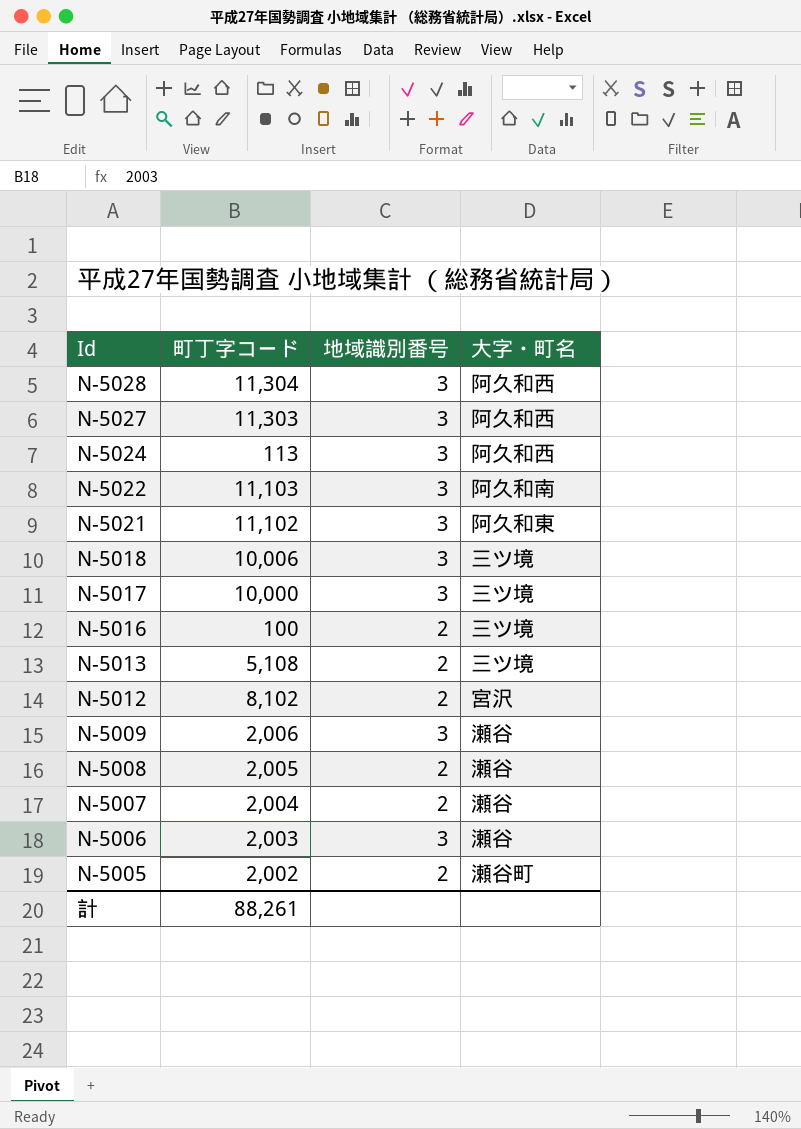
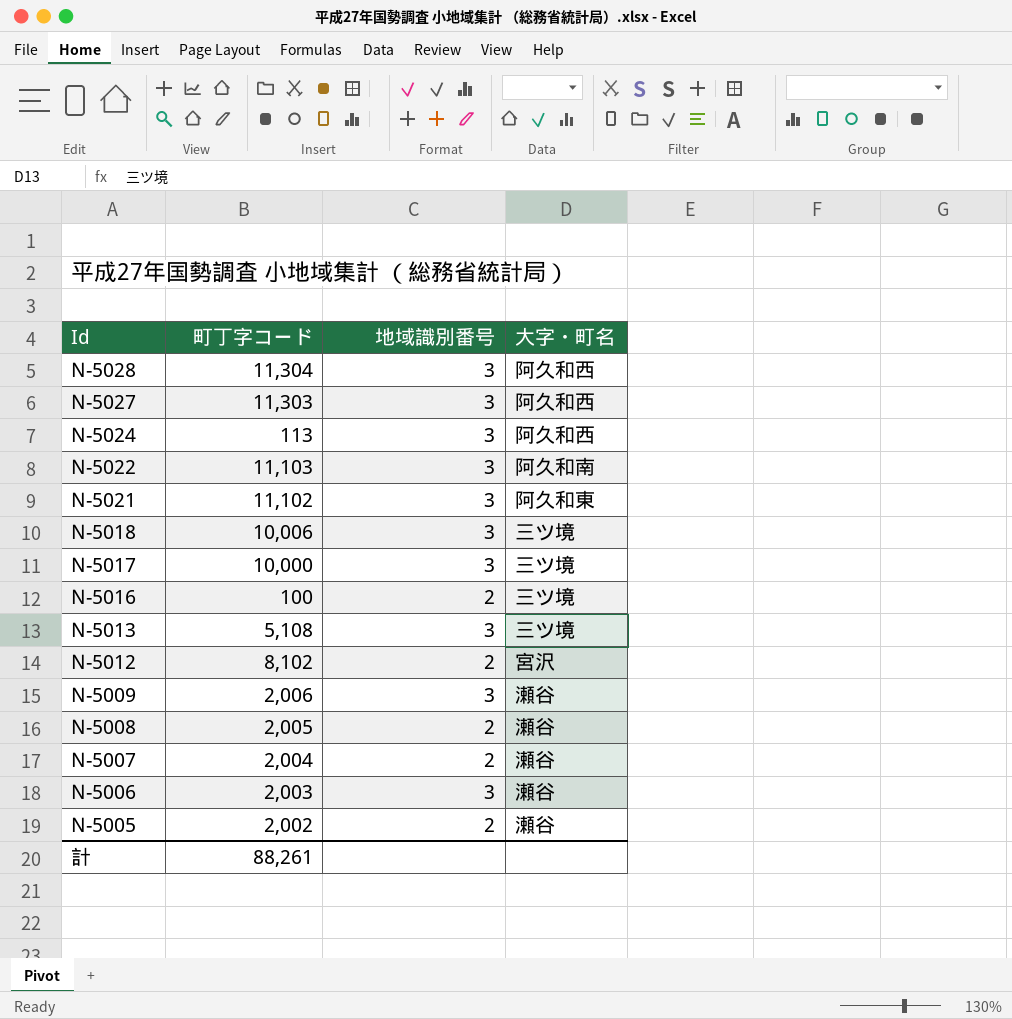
N-5013 | 地域識別番号: 2 -> 3
N-5005 | 大字・町名: 瀬谷町 -> 瀬谷

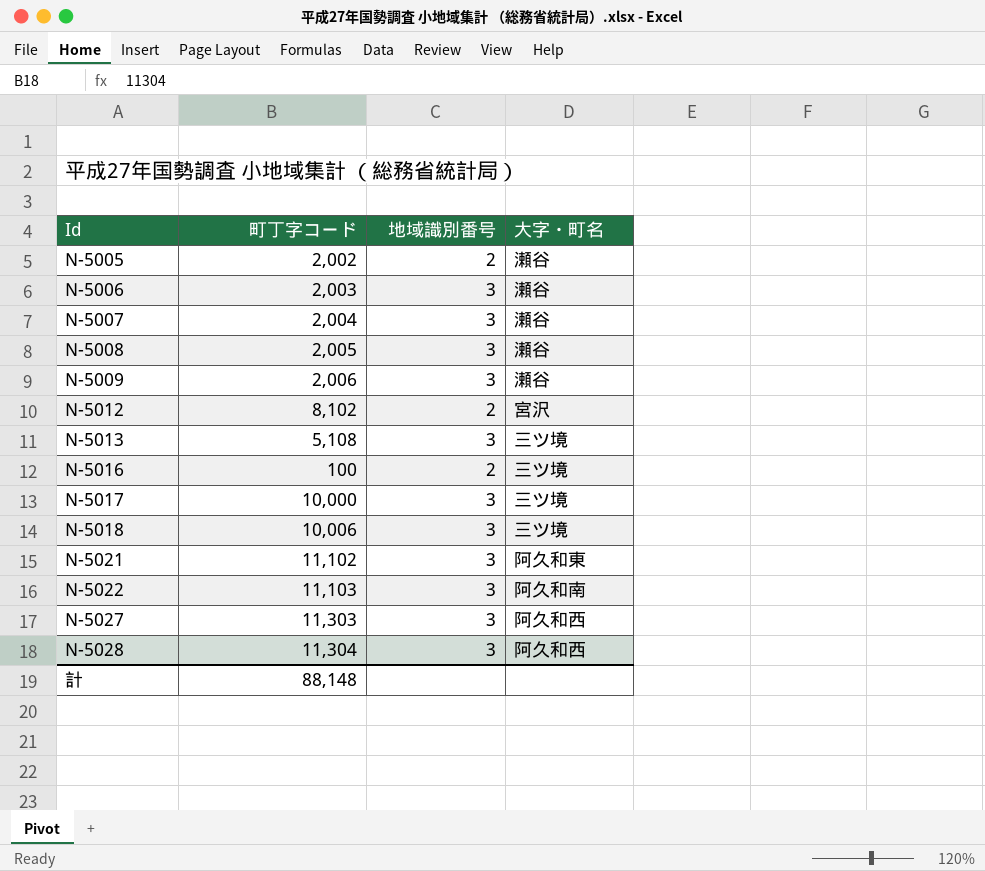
row order: Id descending -> Id ascending
row N-5024: 113 | 3 | 阿久和西 -> none
N-5007 | 地域識別番号: 2 -> 3
N-5008 | 地域識別番号: 2 -> 3
計 | 町丁字コード: 88,261 -> 88,148

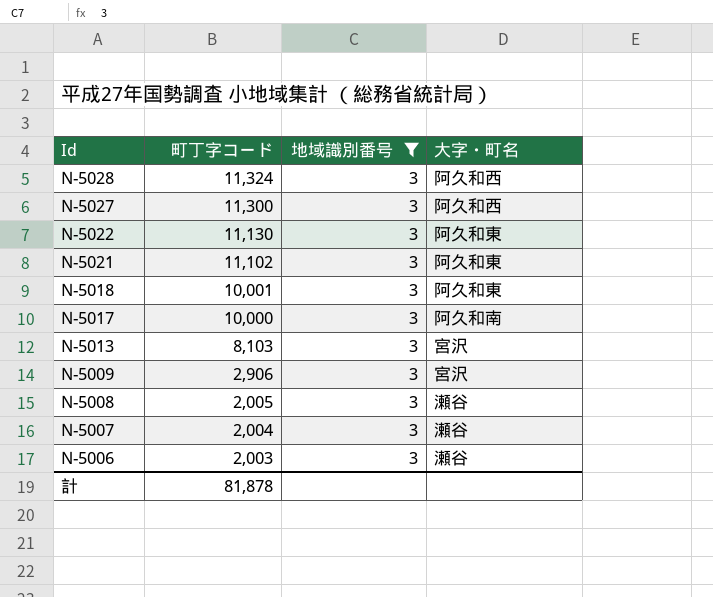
filter: none -> 地域識別番号 = 3
row order: Id ascending -> Id descending
N-5028 | 町丁字コード: 11,304 -> 11,324
N-5027 | 町丁字コード: 11,303 -> 11,300
N-5022 | 町丁字コード: 11,103 -> 11,130
N-5022 | 大字・町名: 阿久和南 -> 阿久和東
N-5018 | 町丁字コード: 10,006 -> 10,001
N-5018 | 大字・町名: 三ツ境 -> 阿久和東
N-5017 | 大字・町名: 三ツ境 -> 阿久和南
N-5013 | 町丁字コード: 5,108 -> 8,103
N-5013 | 大字・町名: 三ツ境 -> 宮沢
N-5009 | 町丁字コード: 2,006 -> 2,906
N-5009 | 大字・町名: 瀬谷 -> 宮沢
計 | 町丁字コード: 88,148 -> 81,878

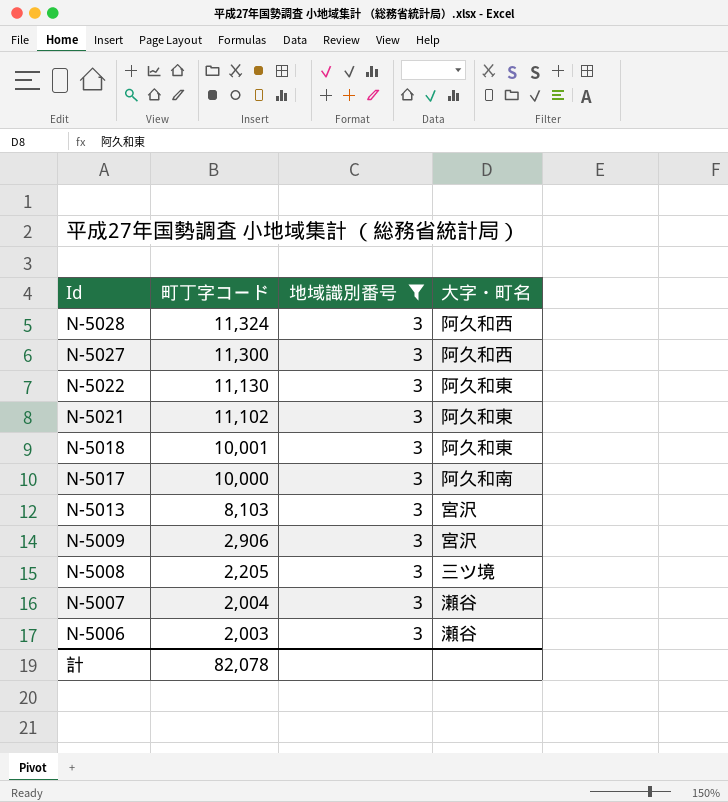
N-5008 | 町丁字コード: 2,005 -> 2,205
N-5008 | 大字・町名: 瀬谷 -> 三ツ境
計 | 町丁字コード: 81,878 -> 82,078

